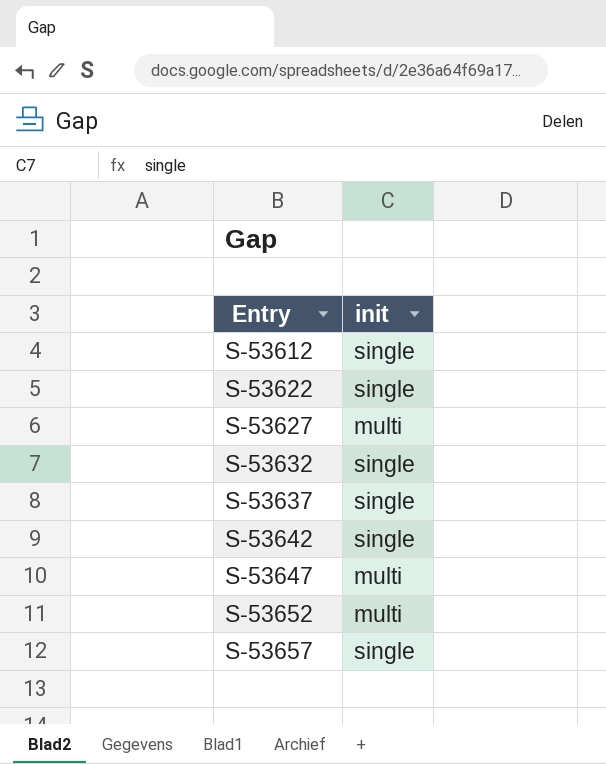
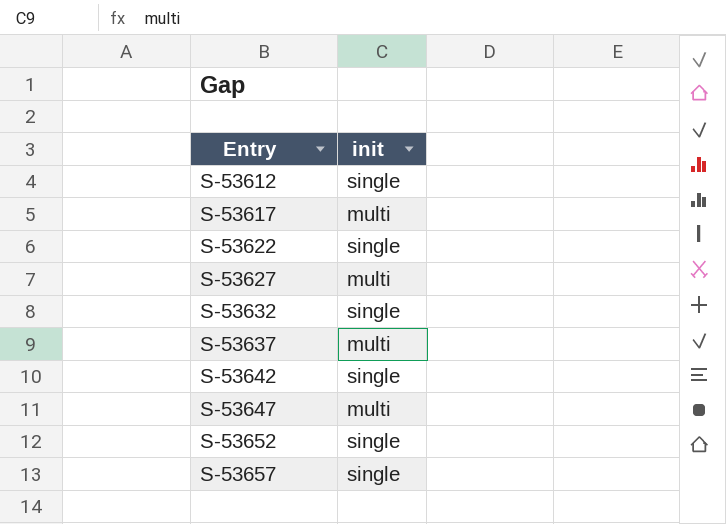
row S-53617: none -> multi
S-53637 | init: single -> multi
S-53652 | init: multi -> single

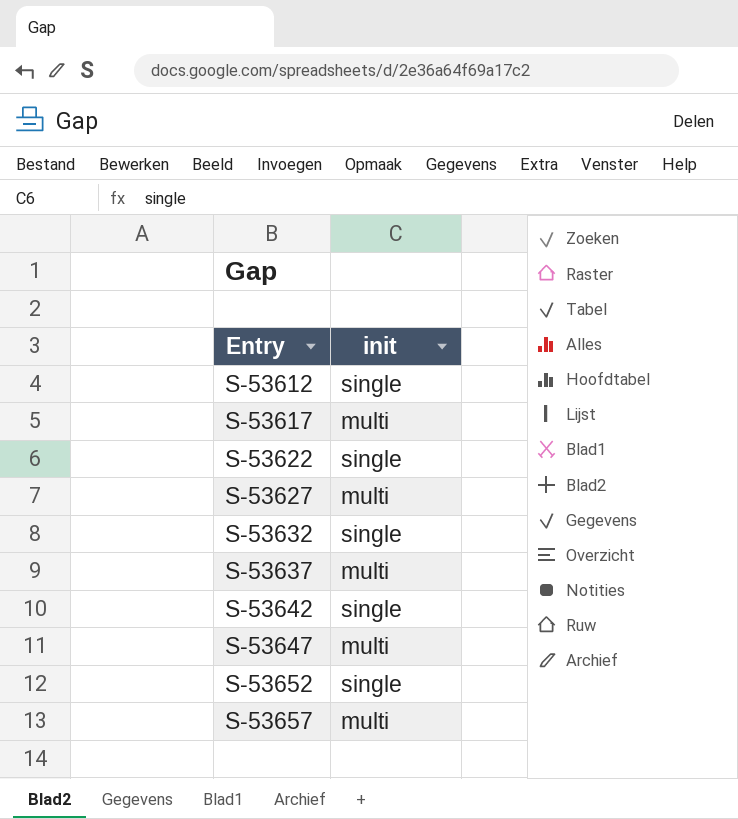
S-53657 | init: single -> multi

